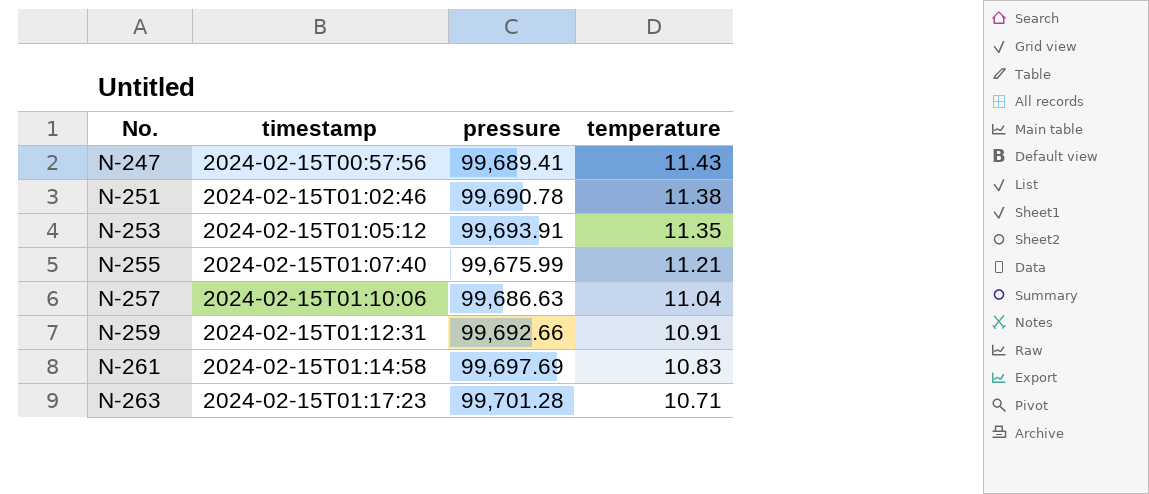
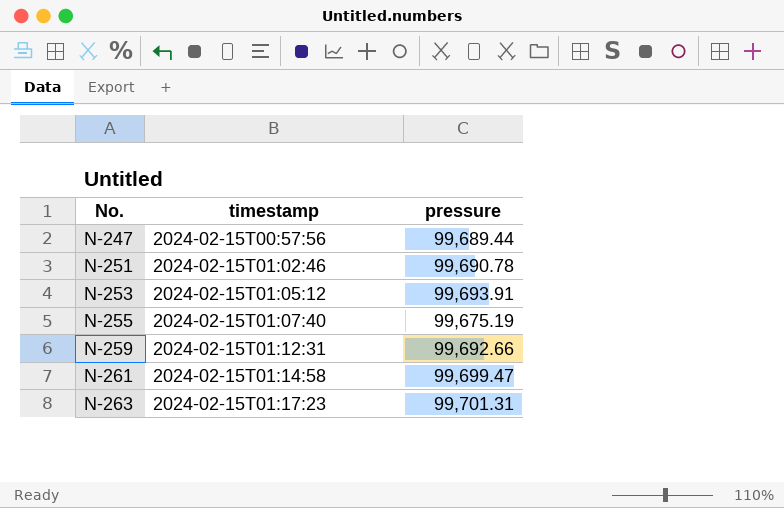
column temperature | position: 4 -> none
row N-257: 2024-02-15T01:10:06 | 99,686.63 | 11.04 -> none
N-247 | pressure: 99,689.41 -> 99,689.44
N-255 | pressure: 99,675.99 -> 99,675.19
N-261 | pressure: 99,697.69 -> 99,699.47
N-263 | pressure: 99,701.28 -> 99,701.31

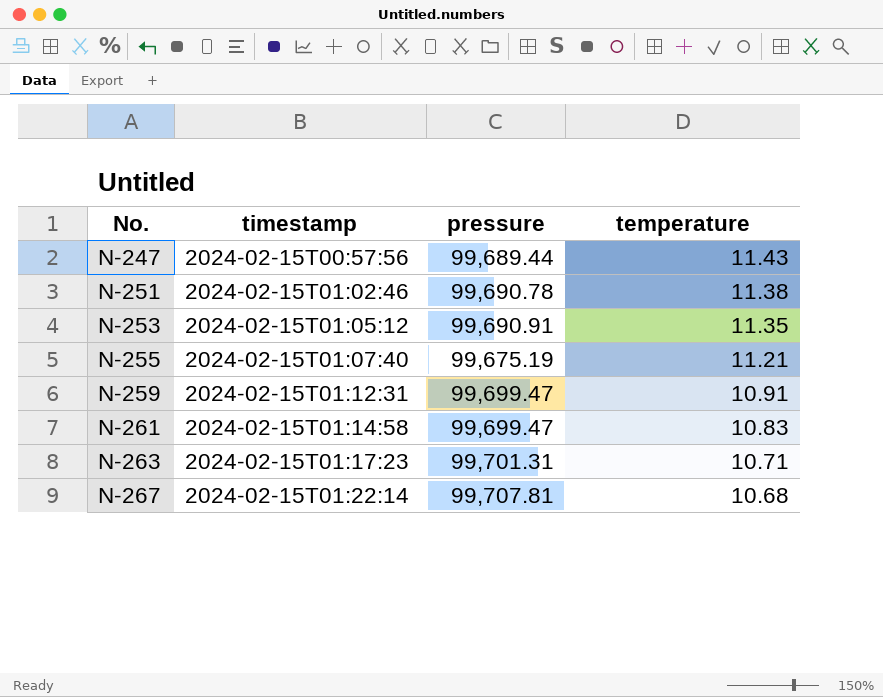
column temperature | position: none -> 4
N-253 | pressure: 99,693.91 -> 99,690.91
N-259 | pressure: 99,692.66 -> 99,699.47
row N-267: none -> 2024-02-15T01:22:14 | 99,707.81 | 10.68

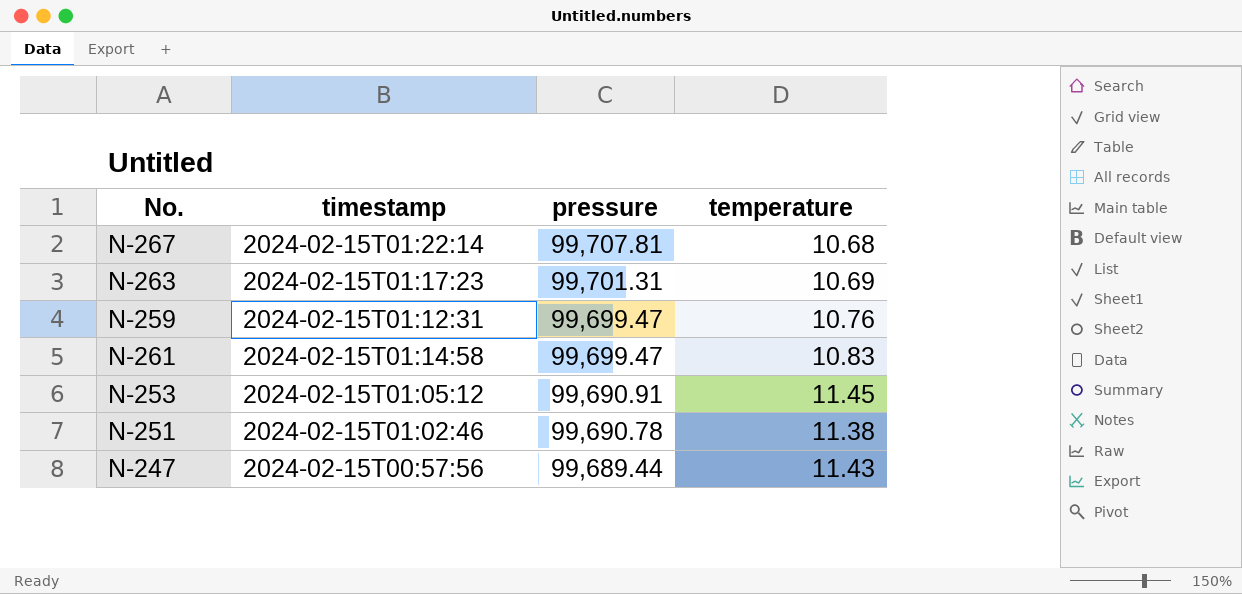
row order: No. ascending -> pressure descending
row N-255: 2024-02-15T01:07:40 | 99,675.19 | 11.21 -> none
N-263 | temperature: 10.71 -> 10.69
N-259 | temperature: 10.91 -> 10.76
N-253 | temperature: 11.35 -> 11.45

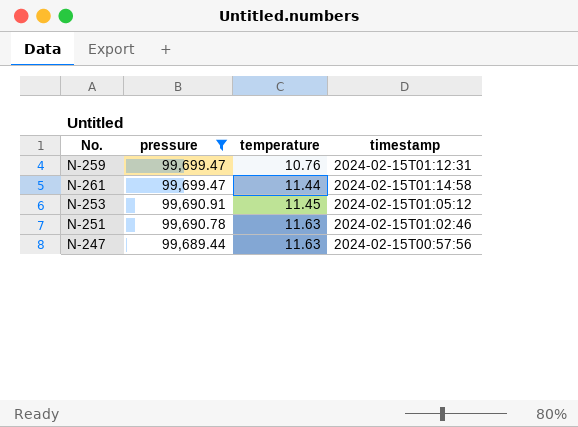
filter: none -> pressure <= 99,699.47
column timestamp | position: 2 -> 4
N-261 | temperature: 10.83 -> 11.44
N-251 | temperature: 11.38 -> 11.63
N-247 | temperature: 11.43 -> 11.63

